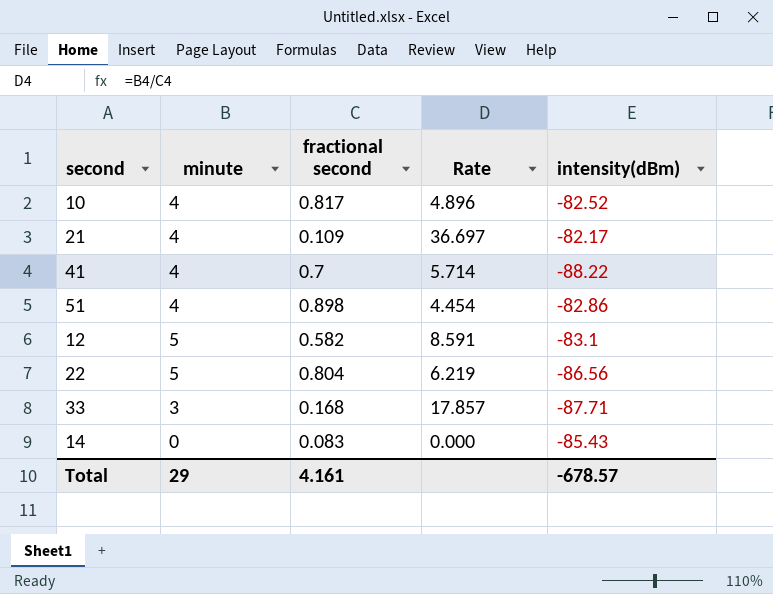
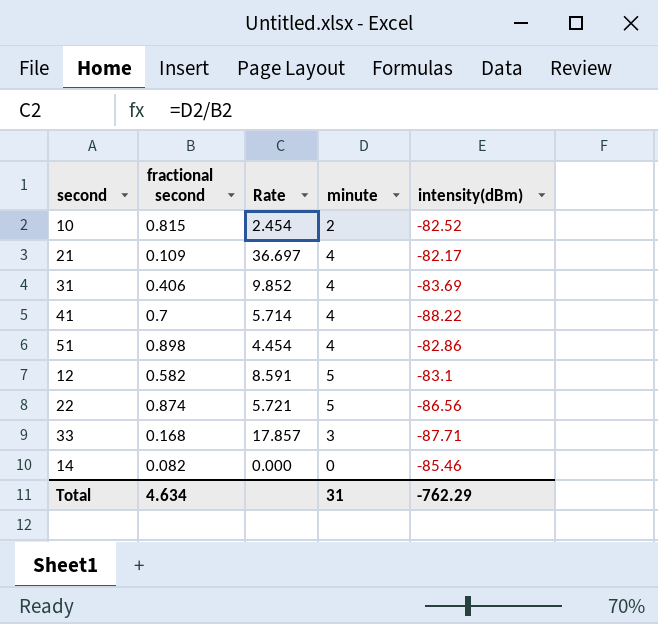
column minute | position: 2 -> 4
10 | fractional second: 0.817 -> 0.815
10 | Rate: 4.896 -> 2.454
10 | minute: 4 -> 2
row 31: none -> 0.406 | 9.852 | 4 | -83.69
22 | fractional second: 0.804 -> 0.874
22 | Rate: 6.219 -> 5.721
14 | fractional second: 0.083 -> 0.082
14 | intensity(dBm): -85.43 -> -85.46
Total | fractional second: 4.161 -> 4.634
Total | minute: 29 -> 31
Total | intensity(dBm): -678.57 -> -762.29

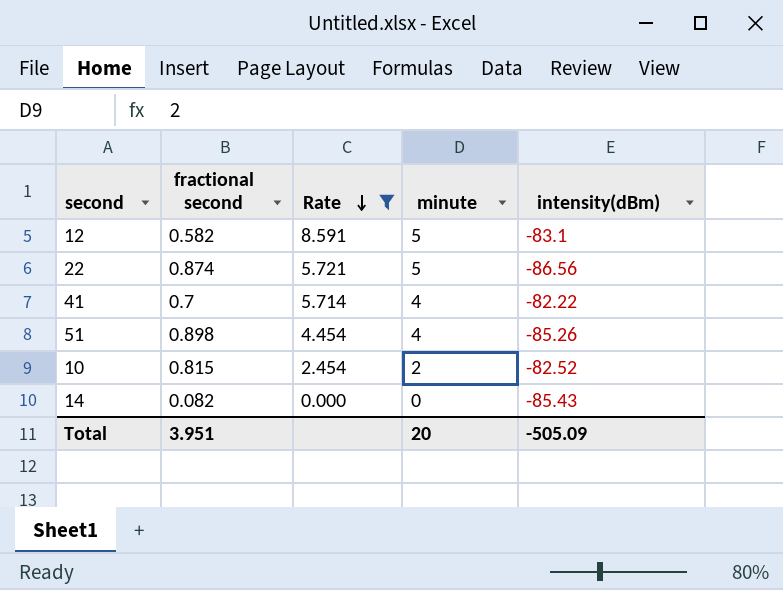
filter: none -> Rate <= 8.591
row order: none -> Rate descending
41 | intensity(dBm): -88.22 -> -82.22
51 | intensity(dBm): -82.86 -> -85.26
14 | intensity(dBm): -85.46 -> -85.43
Total | fractional second: 4.634 -> 3.951
Total | minute: 31 -> 20
Total | intensity(dBm): -762.29 -> -505.09

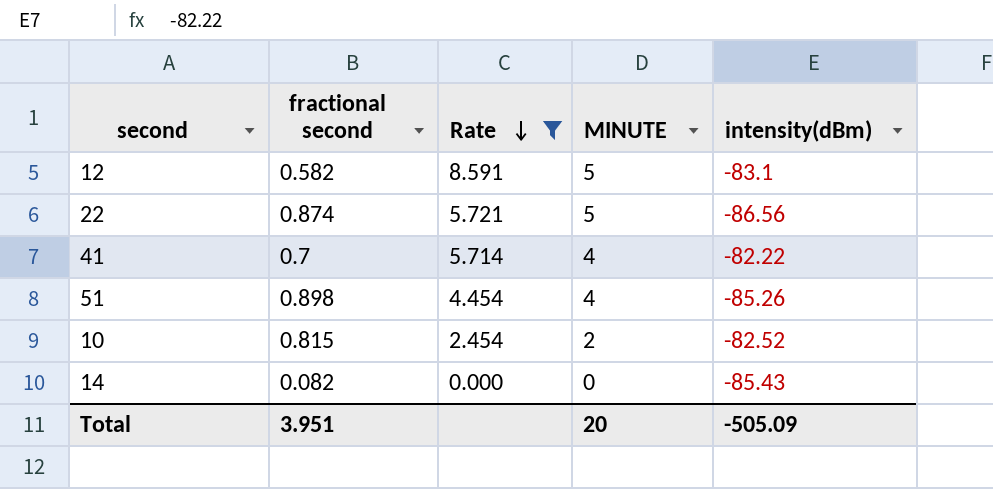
column name: minute -> MINUTE

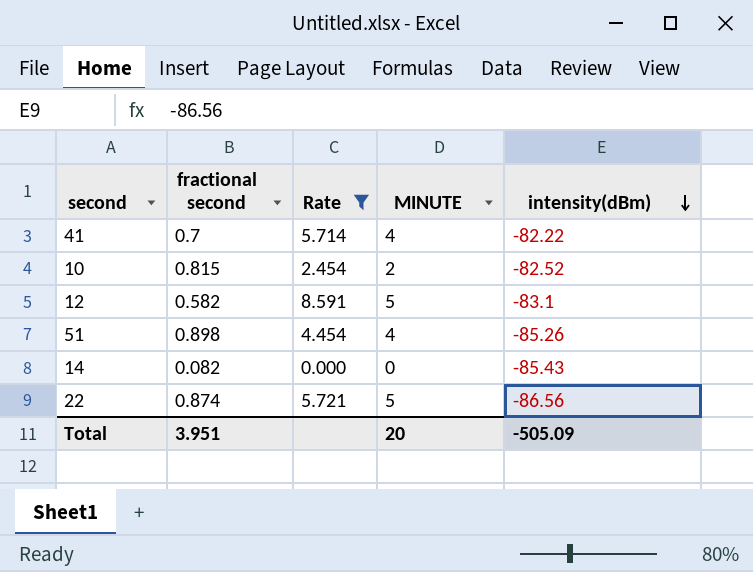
row order: Rate descending -> intensity(dBm) descending

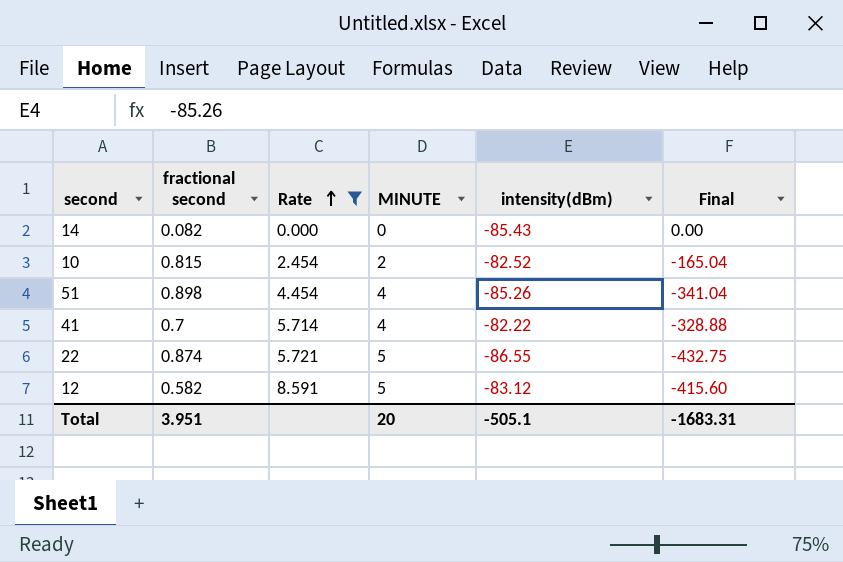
row order: intensity(dBm) descending -> Rate ascending
column Final | formula: none -> [MINUTE] * [intensity(dBm)]
22 | intensity(dBm): -86.56 -> -86.55
12 | intensity(dBm): -83.1 -> -83.12
Total | intensity(dBm): -505.09 -> -505.1

